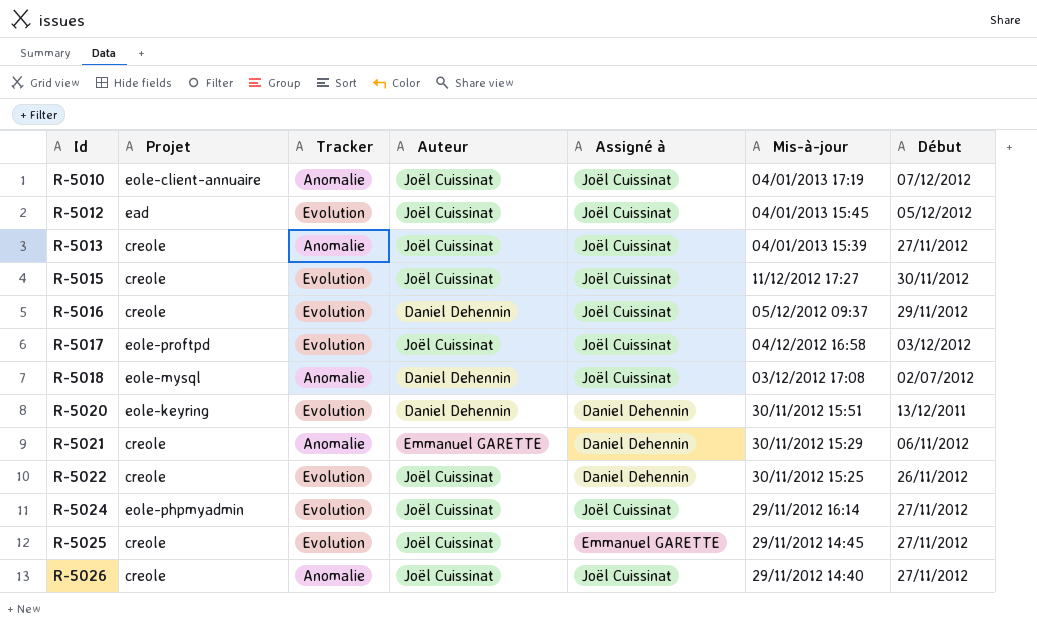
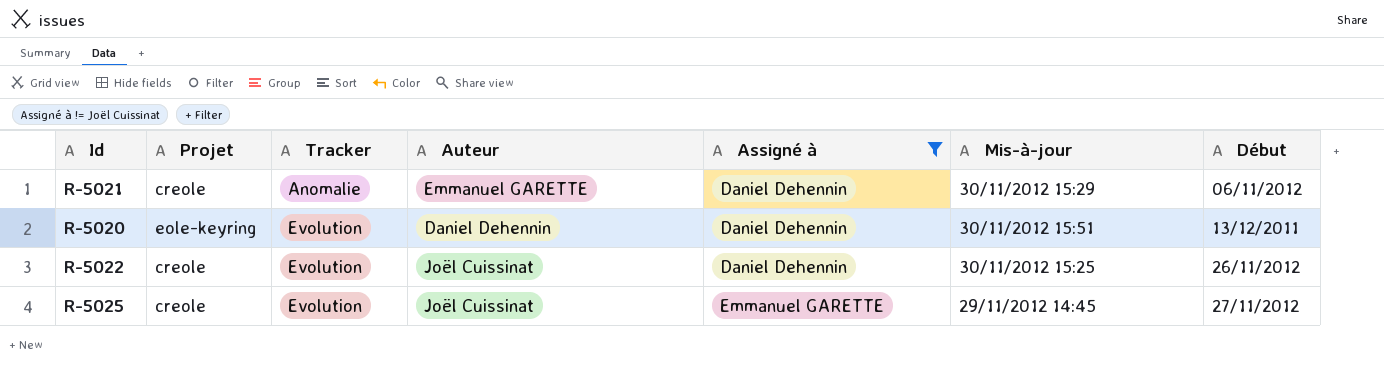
filter: none -> Assigné à != Joël Cuissinat
row order: Id ascending -> Tracker ascending

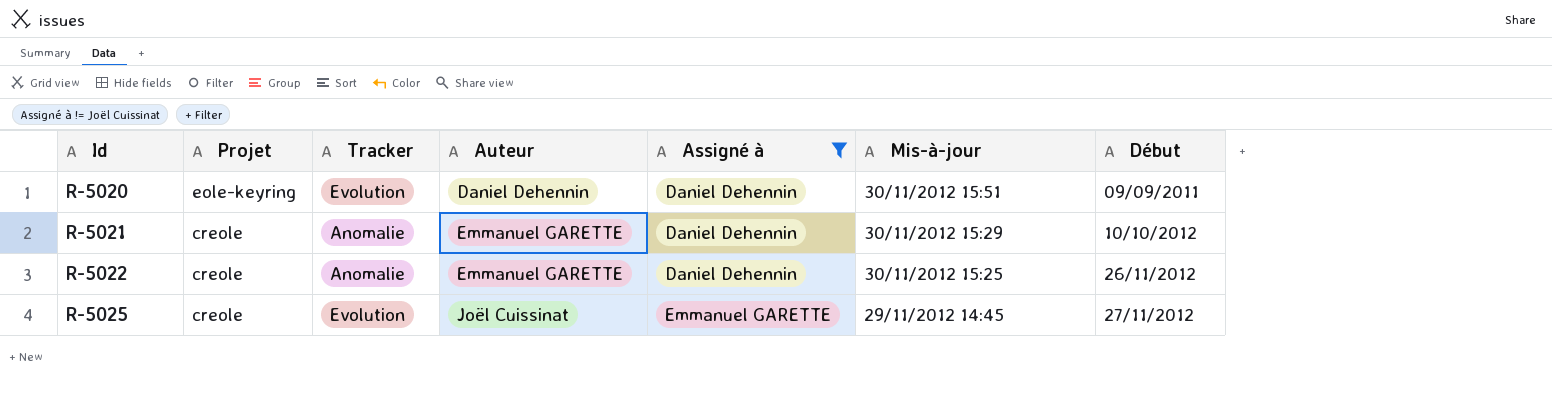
row order: Tracker ascending -> Id ascending
R-5020 | Début: 13/12/2011 -> 09/09/2011
R-5021 | Début: 06/11/2012 -> 10/10/2012
R-5022 | Tracker: Evolution -> Anomalie
R-5022 | Auteur: Joël Cuissinat -> Emmanuel GARETTE

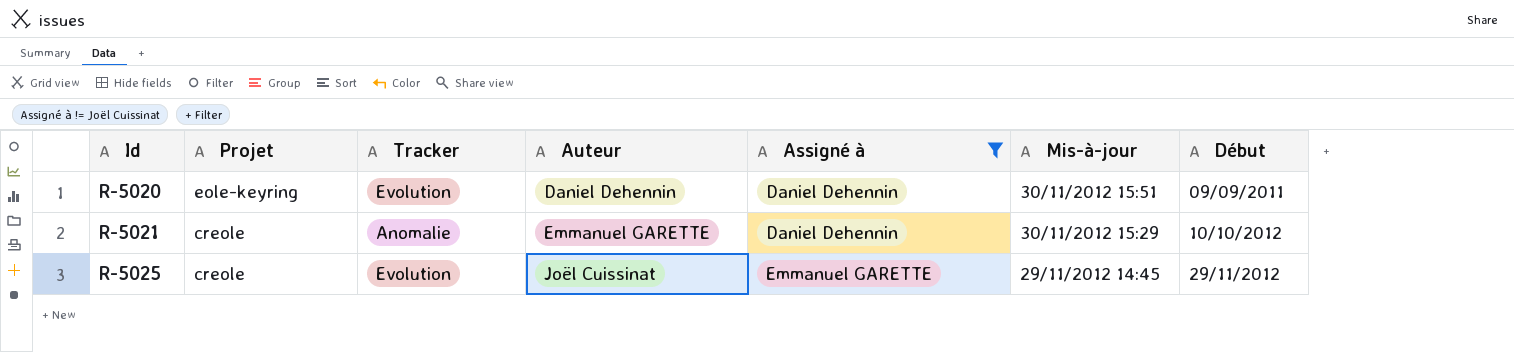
row R-5022: creole | Anomalie | Emmanuel GARETTE | Daniel Dehennin | 30/11/2012 15:25 | 26/11/2012 -> none
R-5025 | Début: 27/11/2012 -> 29/11/2012

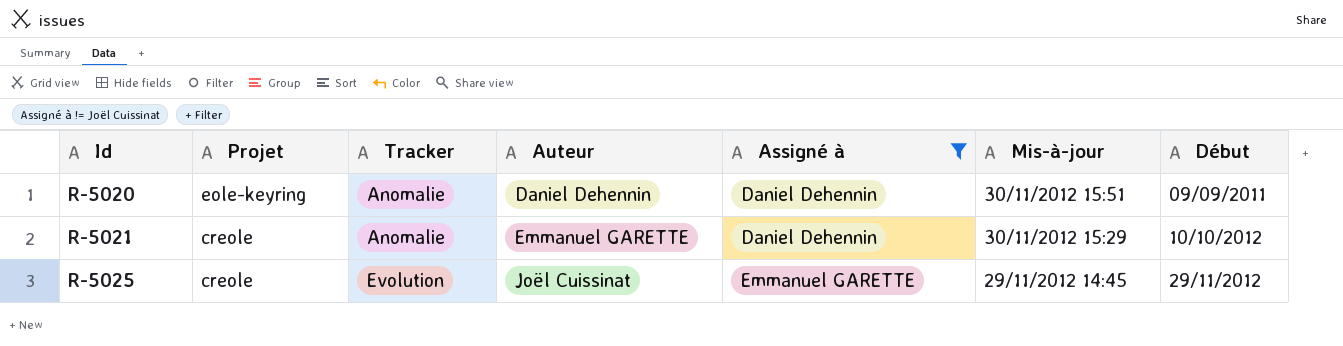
R-5020 | Tracker: Evolution -> Anomalie

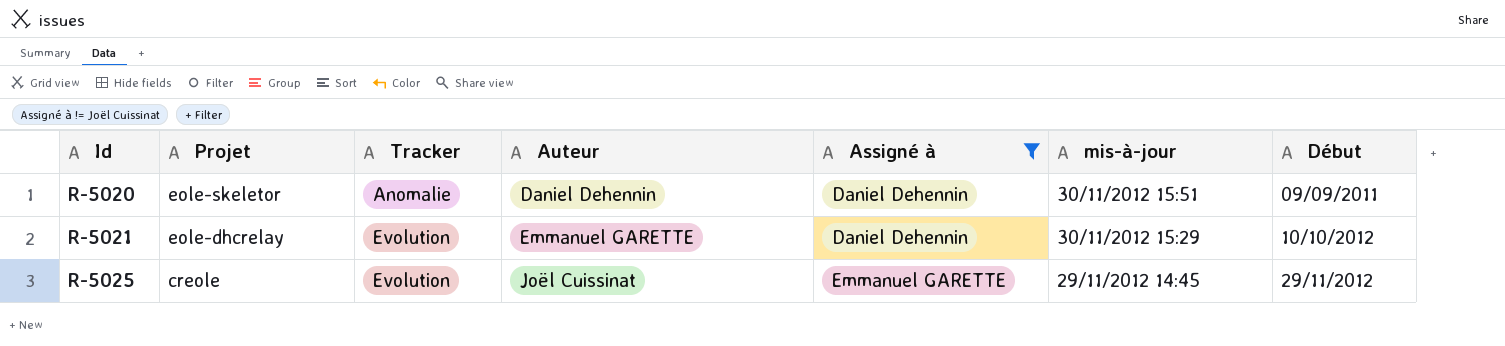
column name: Mis-à-jour -> mis-à-jour
R-5020 | Projet: eole-keyring -> eole-skeletor
R-5021 | Projet: creole -> eole-dhcrelay
R-5021 | Tracker: Anomalie -> Evolution

